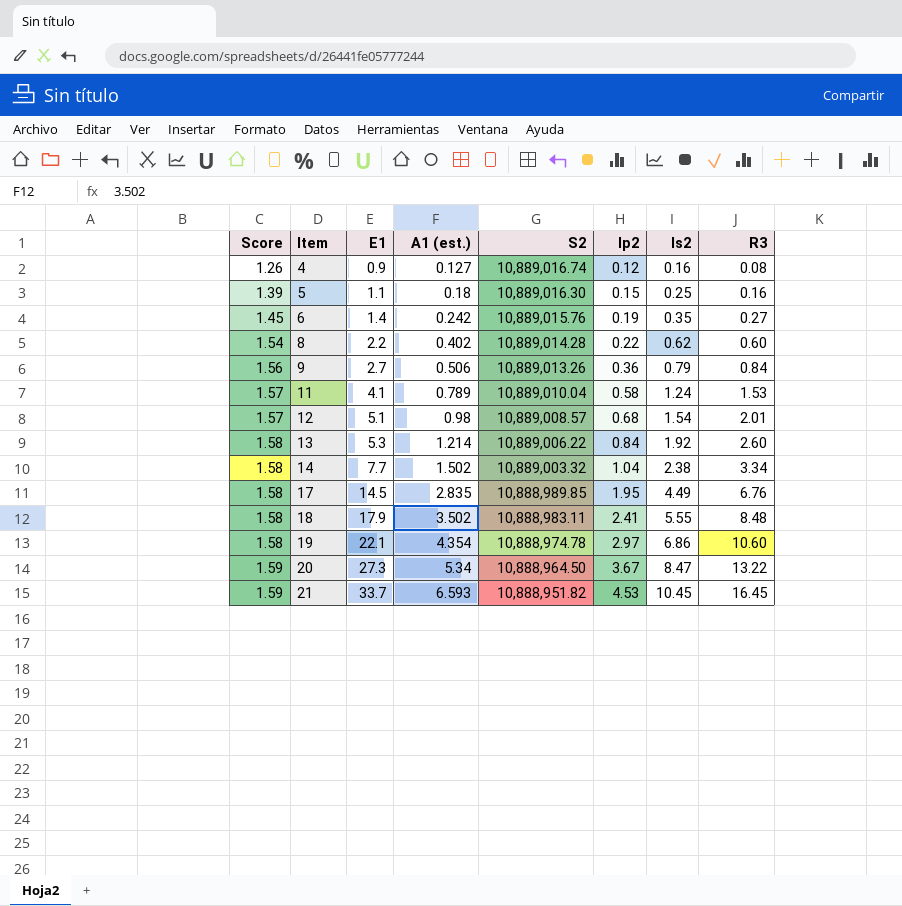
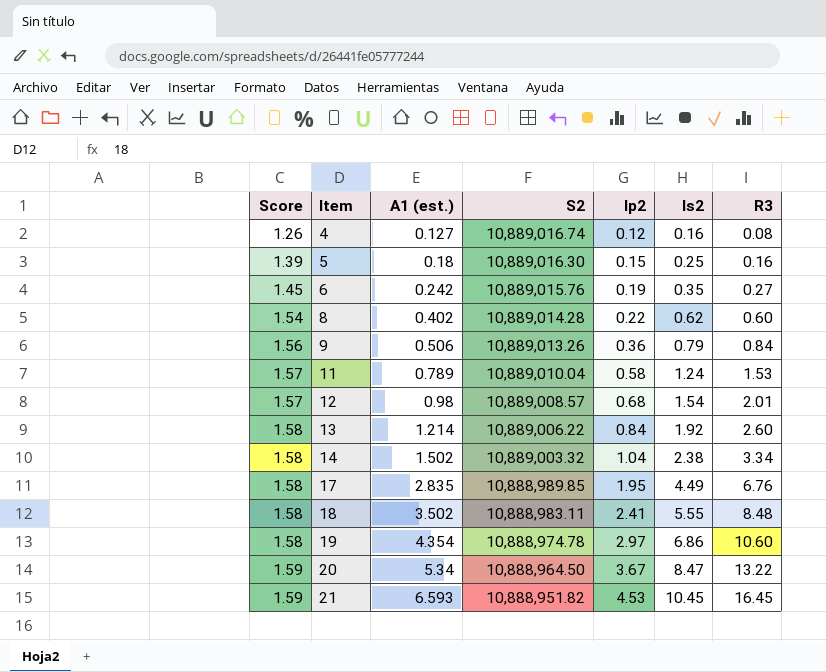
column E1 | position: 3 -> none

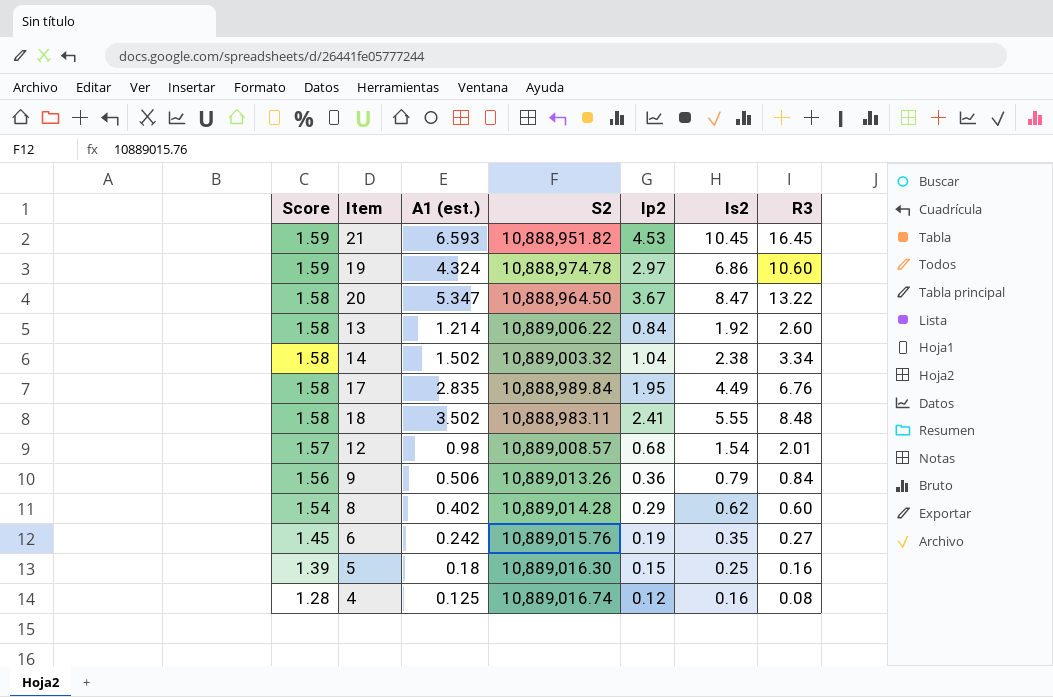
row order: Score ascending -> Score descending
row 11: 1.57 | 0.789 | 10,889,010.04 | 0.58 | 1.24 | 1.53 -> none
19 | Score: 1.58 -> 1.59
19 | A1 (est.): 4.354 -> 4.324
20 | Score: 1.59 -> 1.58
20 | A1 (est.): 5.34 -> 5.347
17 | S2: 10,888,989.85 -> 10,888,989.84
8 | Ip2: 0.22 -> 0.29
4 | Score: 1.26 -> 1.28
4 | A1 (est.): 0.127 -> 0.125

